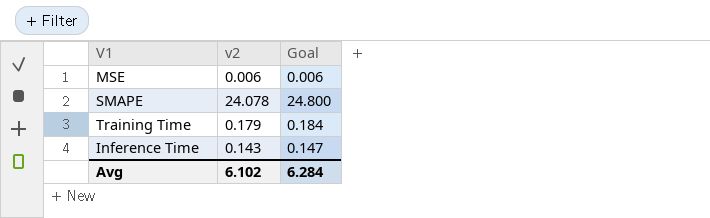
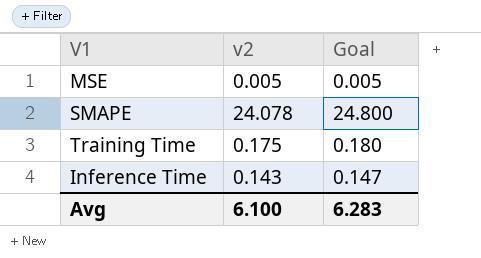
MSE | v2: 0.006 -> 0.005
MSE | Goal: 0.006 -> 0.005
Training Time | v2: 0.179 -> 0.175
Training Time | Goal: 0.184 -> 0.180
Avg | v2: 6.102 -> 6.100
Avg | Goal: 6.284 -> 6.283

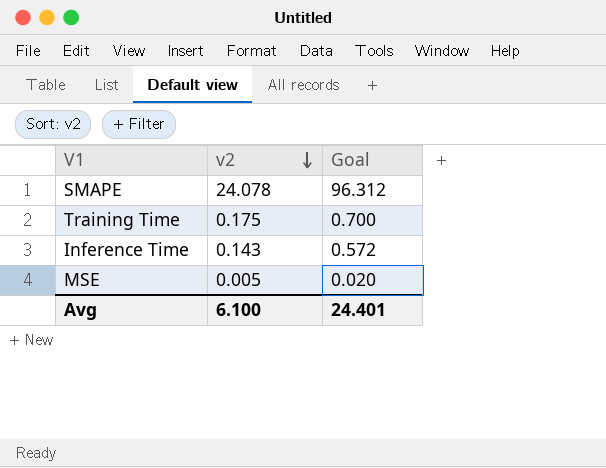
row order: none -> v2 descending
column Goal | formula: [v2] * 1.03 -> [v2] * 4
Avg | Goal: 6.283 -> 24.401

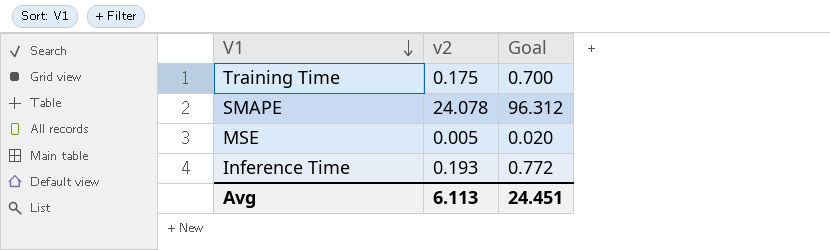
row order: v2 descending -> V1 descending
Inference Time | v2: 0.143 -> 0.193
Inference Time | Goal: 0.572 -> 0.772
Avg | v2: 6.100 -> 6.113
Avg | Goal: 24.401 -> 24.451

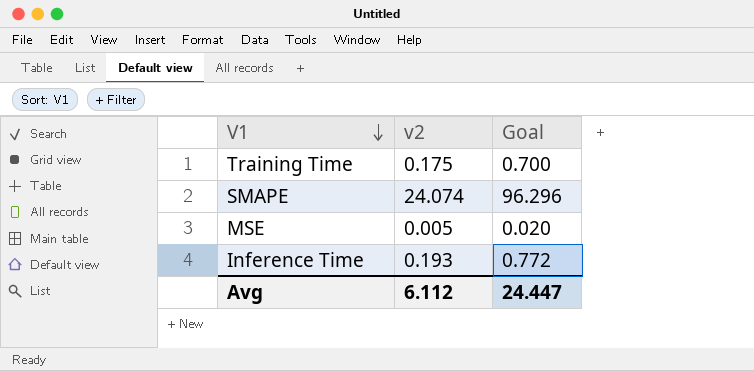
SMAPE | v2: 24.078 -> 24.074
SMAPE | Goal: 96.312 -> 96.296
Avg | v2: 6.113 -> 6.112
Avg | Goal: 24.451 -> 24.447

